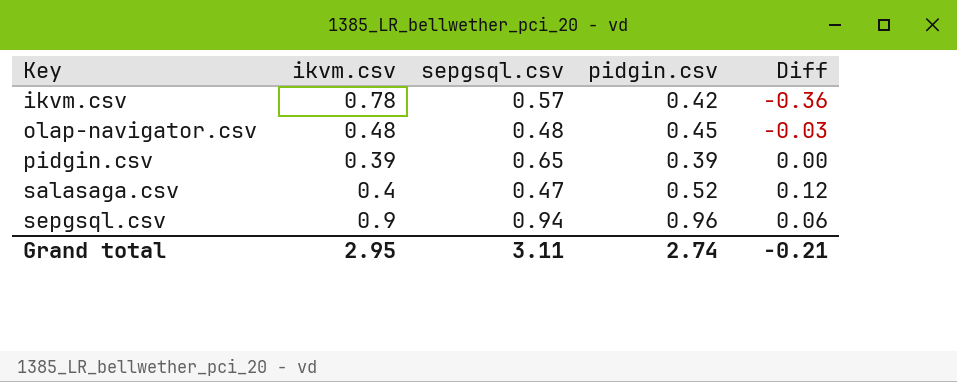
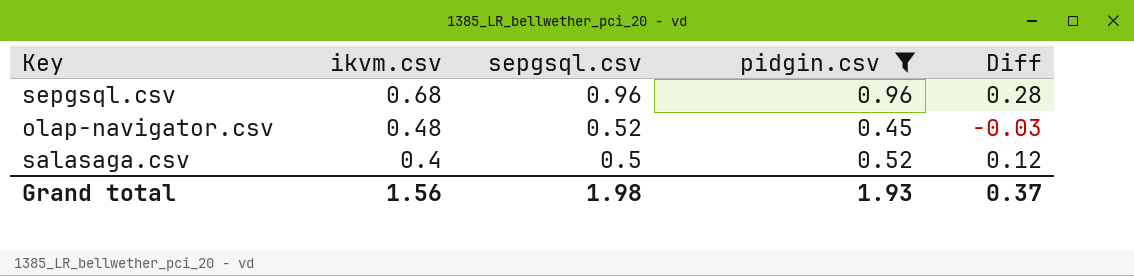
filter: none -> pidgin.csv >= 0.45
row order: Key ascending -> ikvm.csv descending
sepgsql.csv | ikvm.csv: 0.9 -> 0.68
sepgsql.csv | sepgsql.csv: 0.94 -> 0.96
sepgsql.csv | Diff: 0.06 -> 0.28
olap-navigator.csv | sepgsql.csv: 0.48 -> 0.52
salasaga.csv | sepgsql.csv: 0.47 -> 0.5
Grand total | ikvm.csv: 2.95 -> 1.56
Grand total | sepgsql.csv: 3.11 -> 1.98
Grand total | pidgin.csv: 2.74 -> 1.93
Grand total | Diff: -0.21 -> 0.37

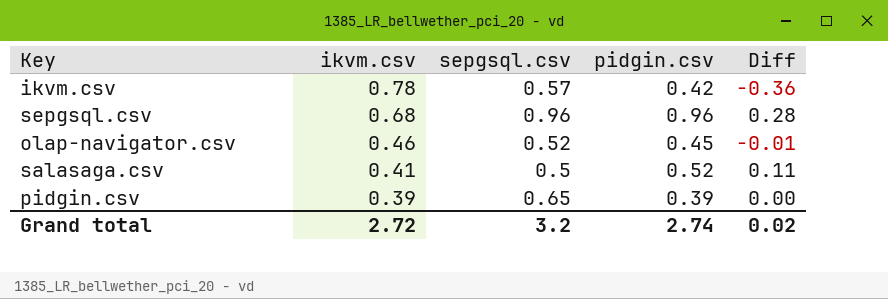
filter: pidgin.csv >= 0.45 -> none
olap-navigator.csv | ikvm.csv: 0.48 -> 0.46
olap-navigator.csv | Diff: -0.03 -> -0.01
salasaga.csv | ikvm.csv: 0.4 -> 0.41
salasaga.csv | Diff: 0.12 -> 0.11
Grand total | ikvm.csv: 1.56 -> 2.72
Grand total | sepgsql.csv: 1.98 -> 3.2
Grand total | pidgin.csv: 1.93 -> 2.74
Grand total | Diff: 0.37 -> 0.02

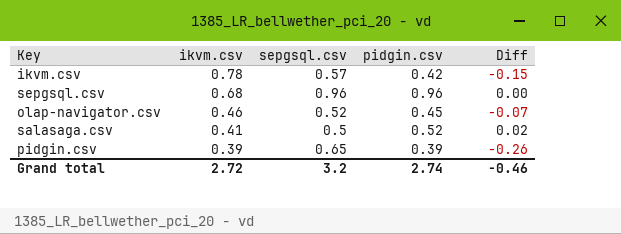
column Diff | formula: [pidgin.csv] - [ikvm.csv] -> [pidgin.csv] - [sepgsql.csv]
Grand total | Diff: 0.02 -> -0.46

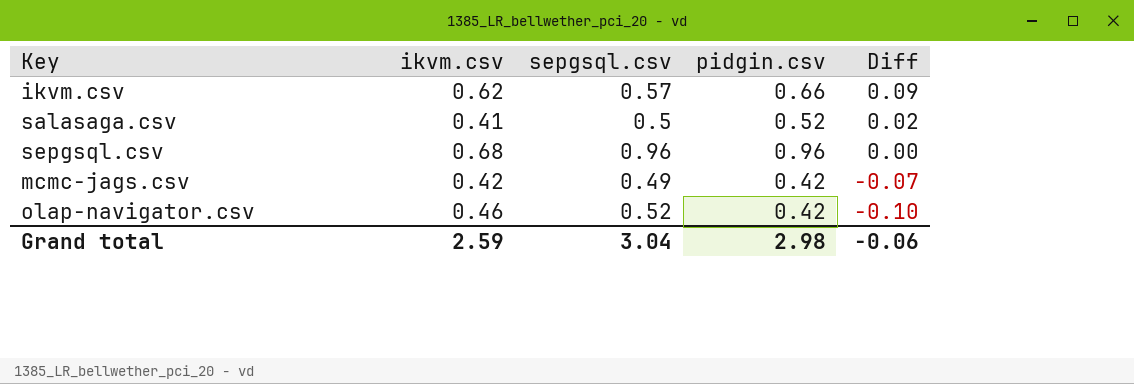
row order: ikvm.csv descending -> Diff descending
row pidgin.csv: 0.39 | 0.65 | 0.39 | -0.26 -> none
ikvm.csv | ikvm.csv: 0.78 -> 0.62
ikvm.csv | pidgin.csv: 0.42 -> 0.66
ikvm.csv | Diff: -0.15 -> 0.09
row mcmc-jags.csv: none -> 0.42 | 0.49 | 0.42 | -0.07
olap-navigator.csv | pidgin.csv: 0.45 -> 0.42
olap-navigator.csv | Diff: -0.07 -> -0.10
Grand total | ikvm.csv: 2.72 -> 2.59
Grand total | sepgsql.csv: 3.2 -> 3.04
Grand total | pidgin.csv: 2.74 -> 2.98
Grand total | Diff: -0.46 -> -0.06

